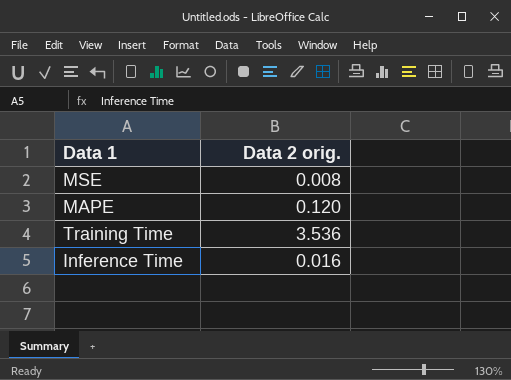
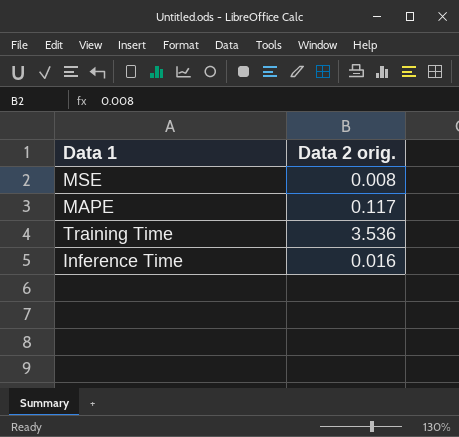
MAPE | Data 2 orig.: 0.120 -> 0.117

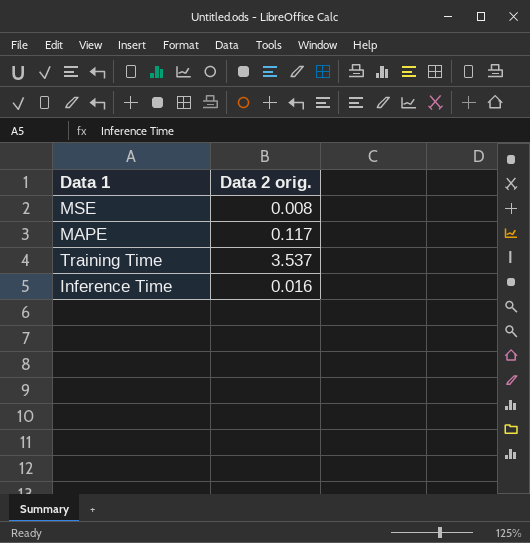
Training Time | Data 2 orig.: 3.536 -> 3.537

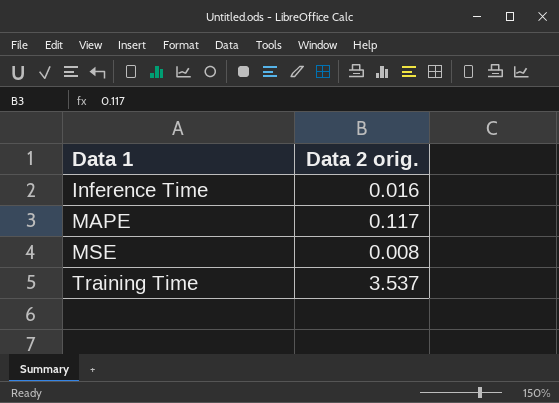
row order: none -> Data 1 ascending

